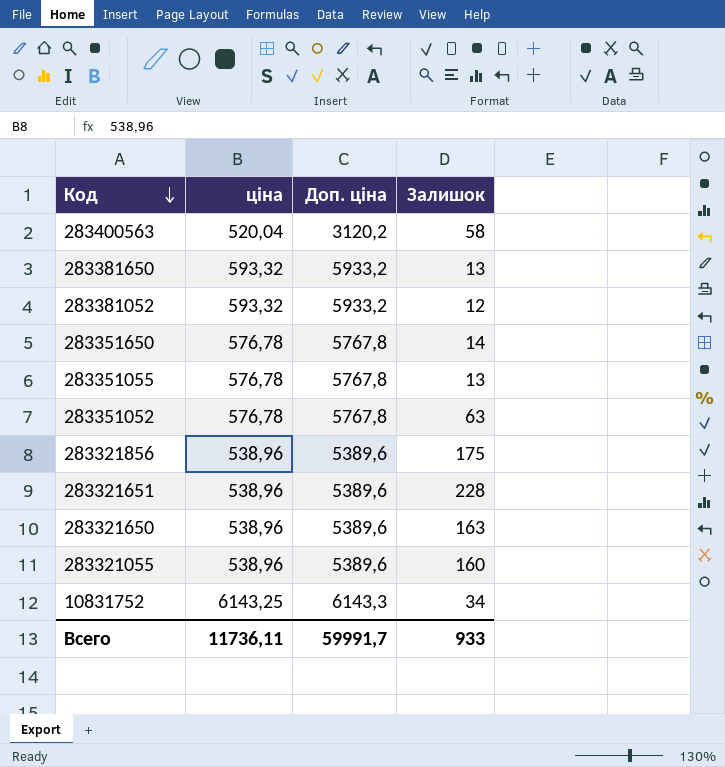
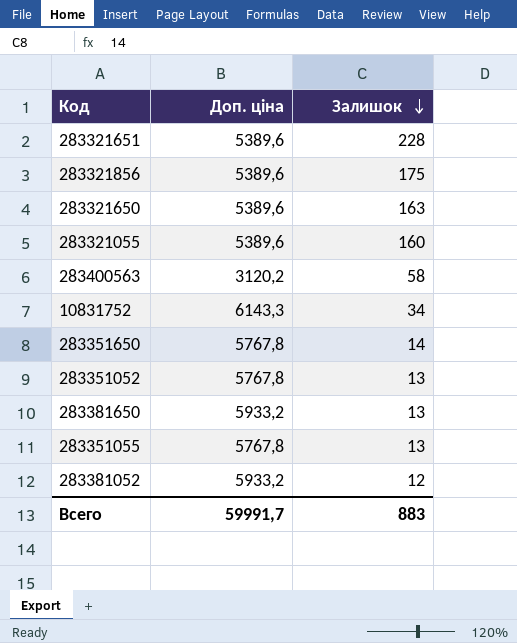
row order: Код descending -> Залишок descending
column ціна | position: 2 -> none
283351052 | Залишок: 63 -> 13
Всего | Залишок: 933 -> 883

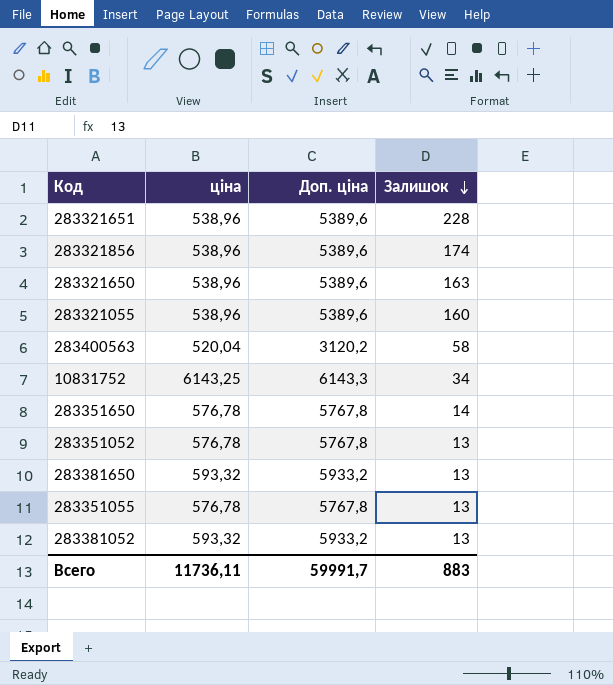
column ціна | position: none -> 2
283321856 | Залишок: 175 -> 174
283381052 | Залишок: 12 -> 13

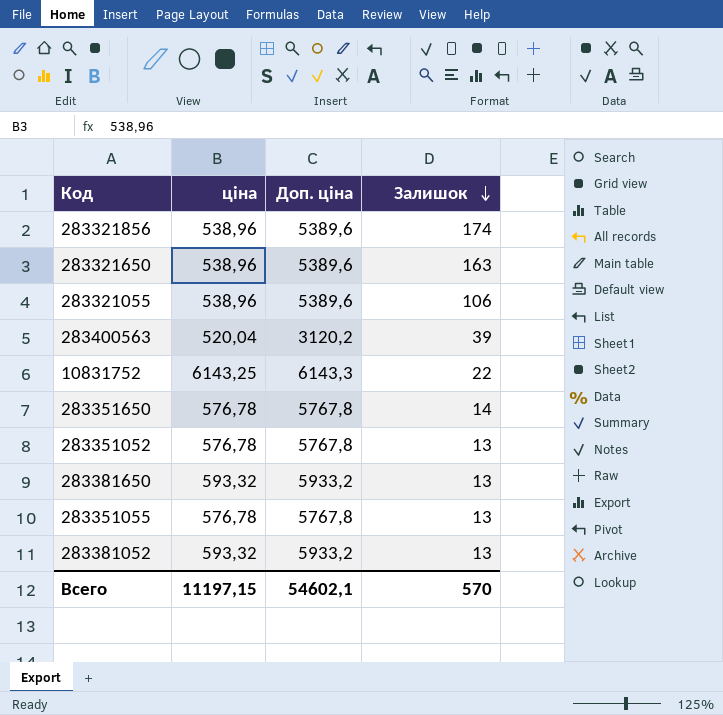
row 283321651: 538,96 | 5389,6 | 228 -> none
283321055 | Залишок: 160 -> 106
283400563 | Залишок: 58 -> 39
10831752 | Залишок: 34 -> 22
Всего | ціна: 11736,11 -> 11197,15
Всего | Доп. ціна: 59991,7 -> 54602,1
Всего | Залишок: 883 -> 570

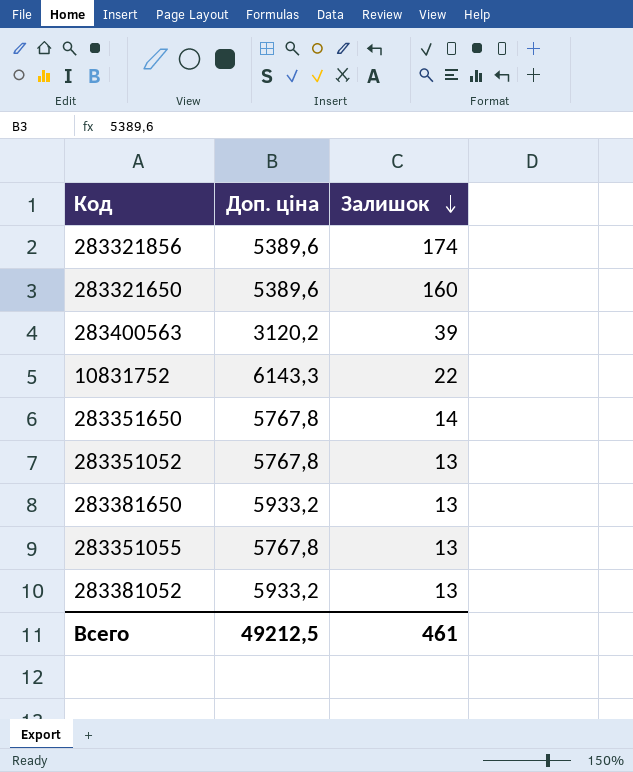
column ціна | position: 2 -> none
row 283321055: 538,96 | 5389,6 | 106 -> none
283321650 | Залишок: 163 -> 160
Всего | Доп. ціна: 54602,1 -> 49212,5
Всего | Залишок: 570 -> 461

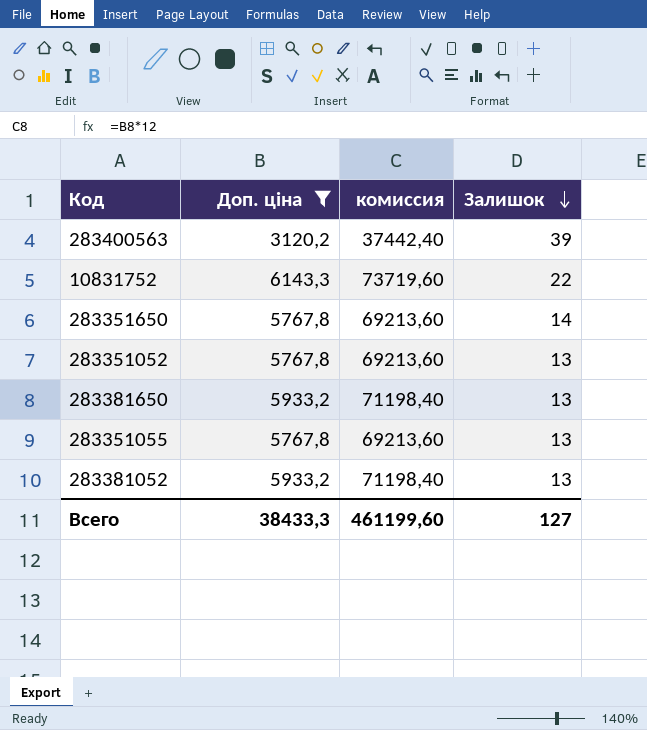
filter: none -> Доп. ціна != 5389,6
column комиссия | formula: none -> [Доп. ціна] * 12
Всего | Доп. ціна: 49212,5 -> 38433,3
Всего | Залишок: 461 -> 127

